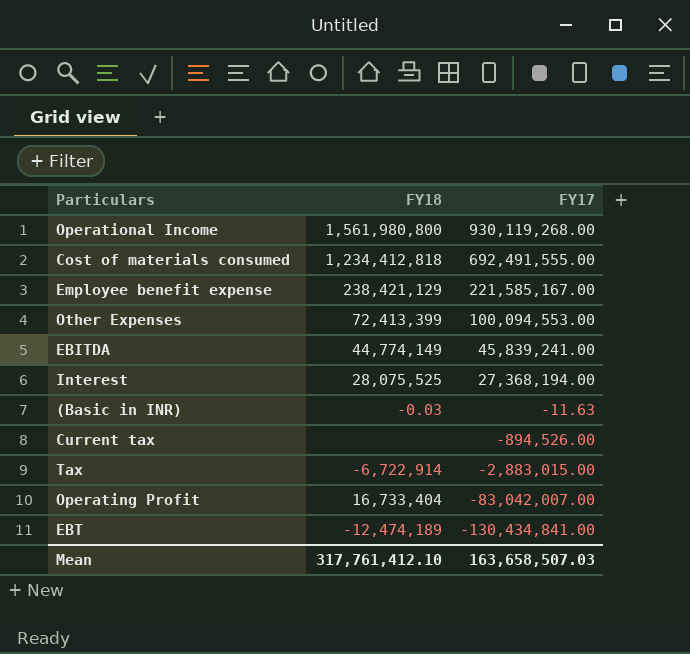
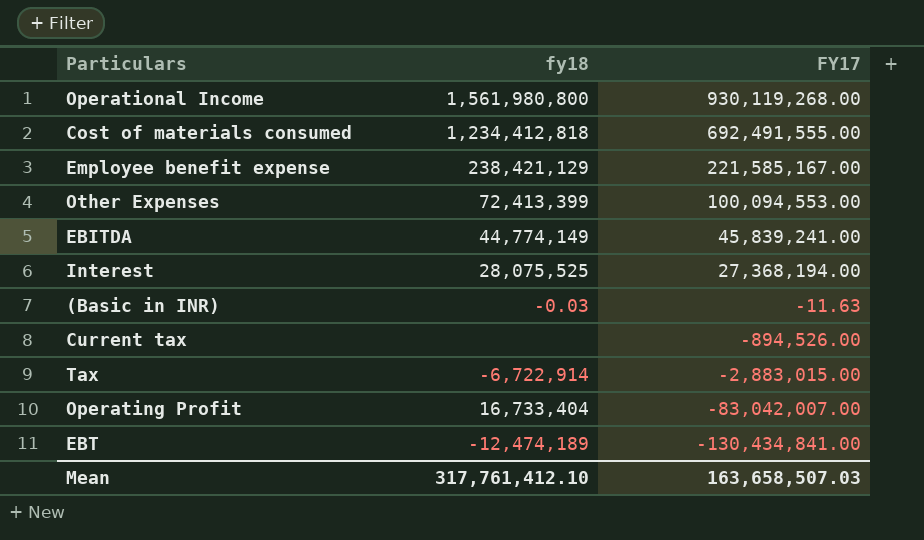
column name: FY18 -> fy18

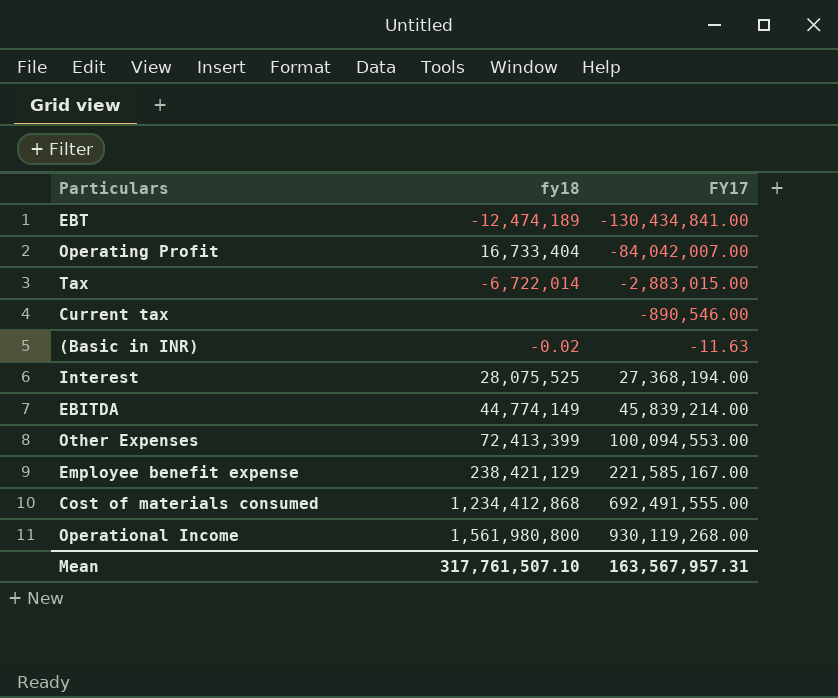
row order: FY17 descending -> FY17 ascending
Operating Profit | FY17: -83,042,007.00 -> -84,042,007.00
Tax | fy18: -6,722,914 -> -6,722,014
Current tax | FY17: -894,526.00 -> -890,546.00
(Basic in INR) | fy18: -0.03 -> -0.02
EBITDA | FY17: 45,839,241.00 -> 45,839,214.00
Cost of materials consumed | fy18: 1,234,412,818 -> 1,234,412,868
Mean | fy18: 317,761,412.10 -> 317,761,507.10
Mean | FY17: 163,658,507.03 -> 163,567,957.31

